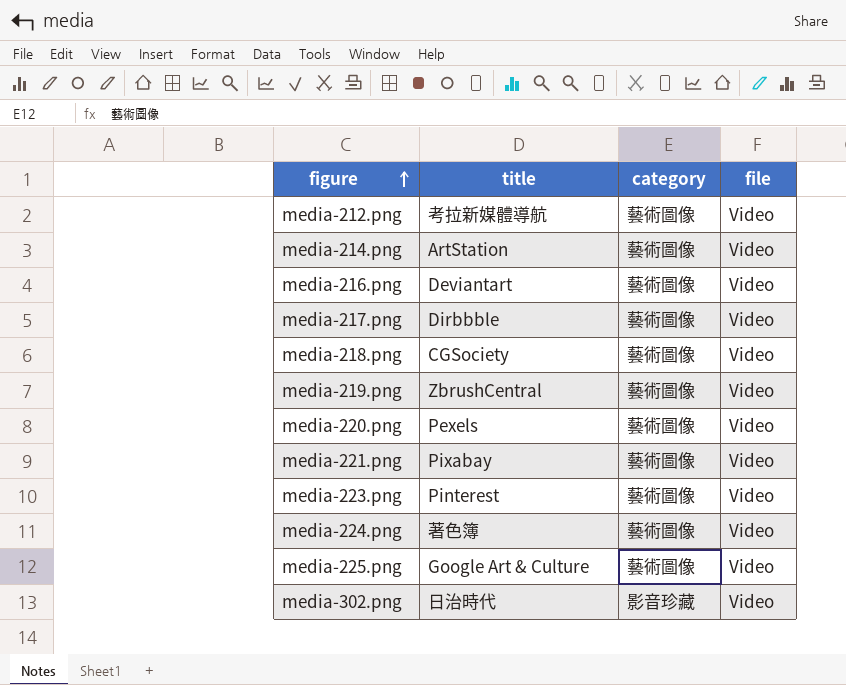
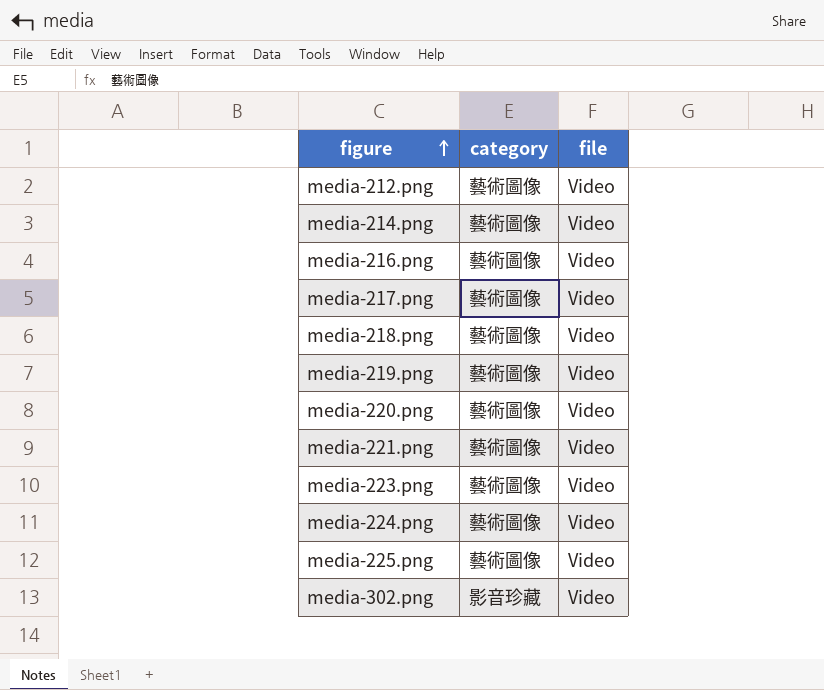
column title | position: 2 -> none

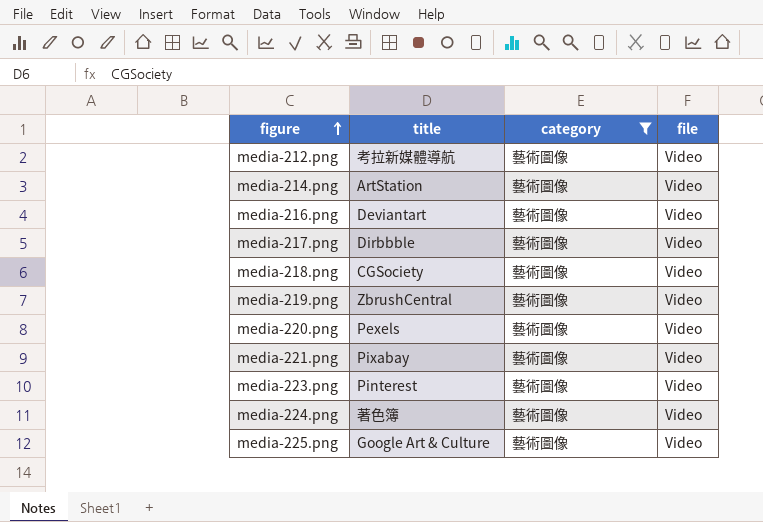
filter: none -> category = 藝術圖像
column title | position: none -> 2

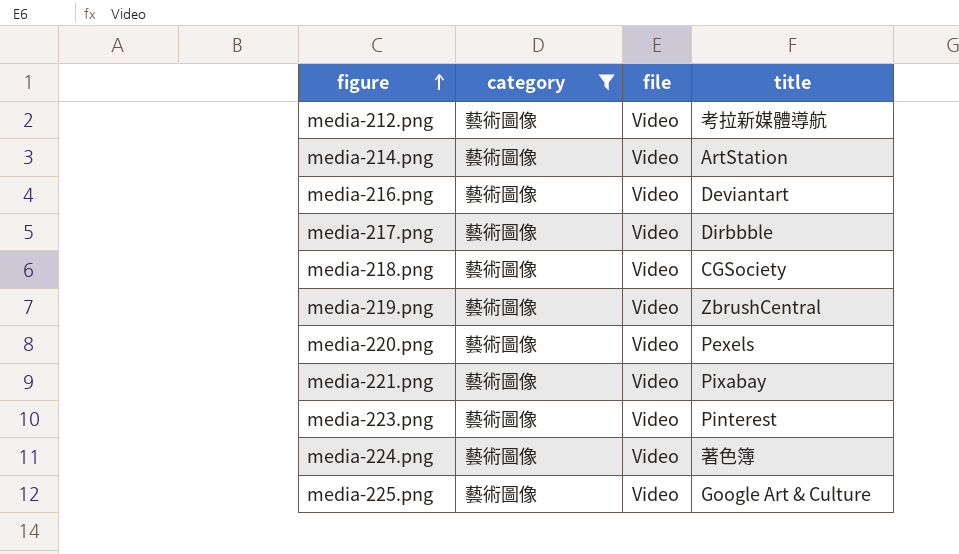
column title | position: 2 -> 4

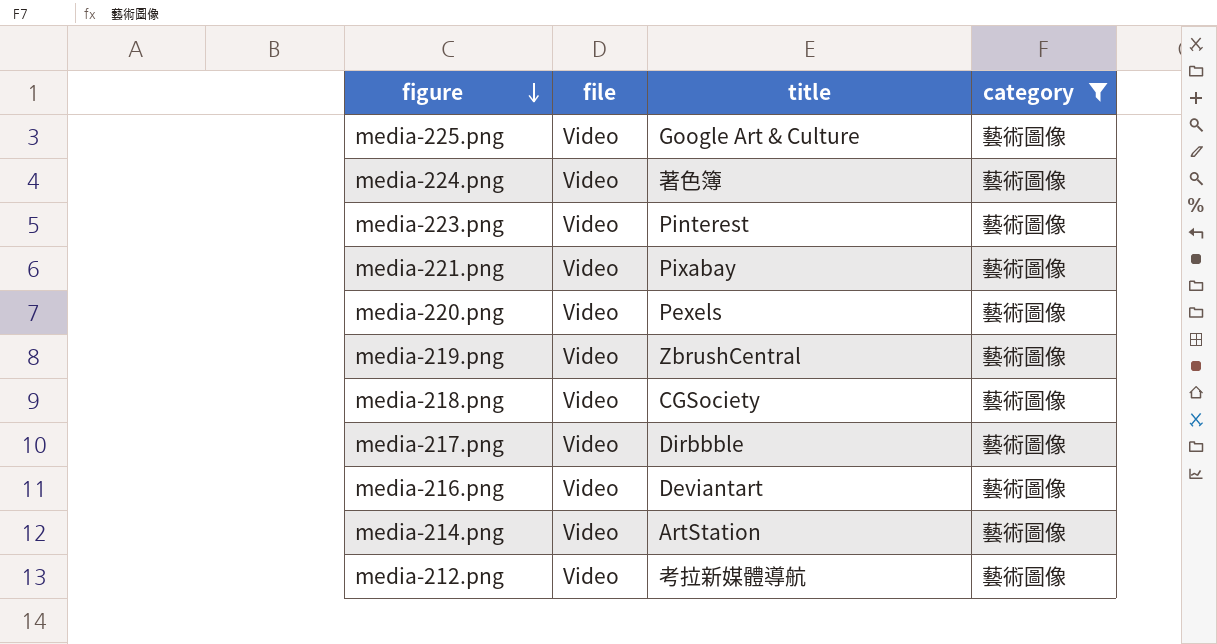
row order: figure ascending -> figure descending
column category | position: 2 -> 4

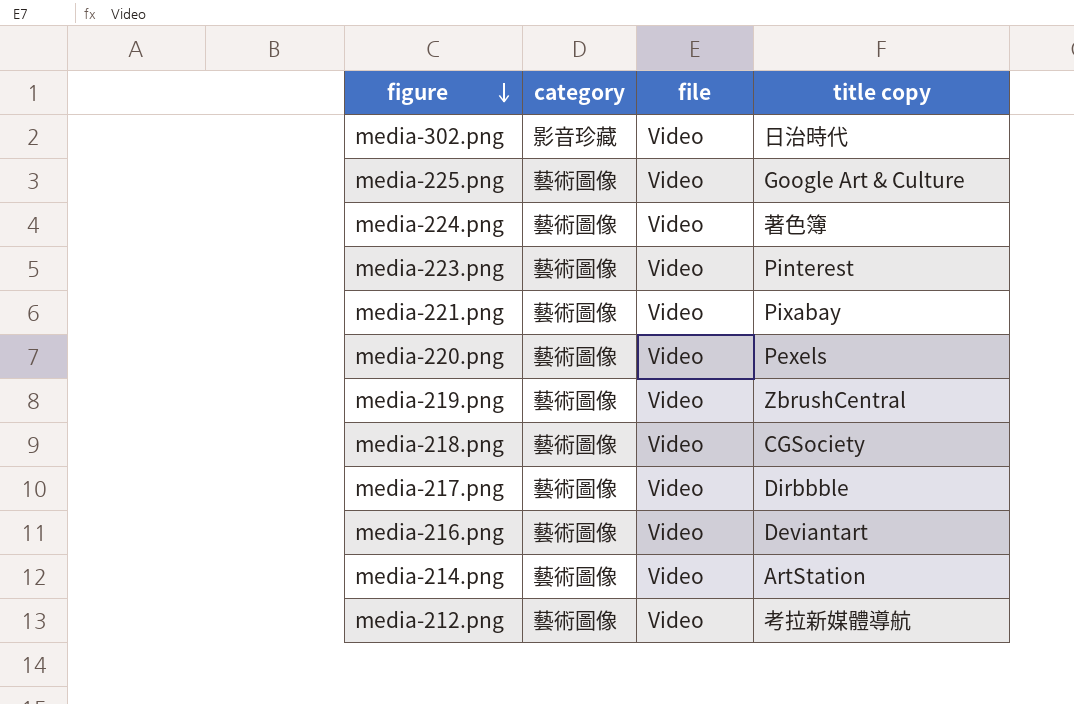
filter: category = 藝術圖像 -> none
column category | position: 4 -> 2
column name: title -> title copy

